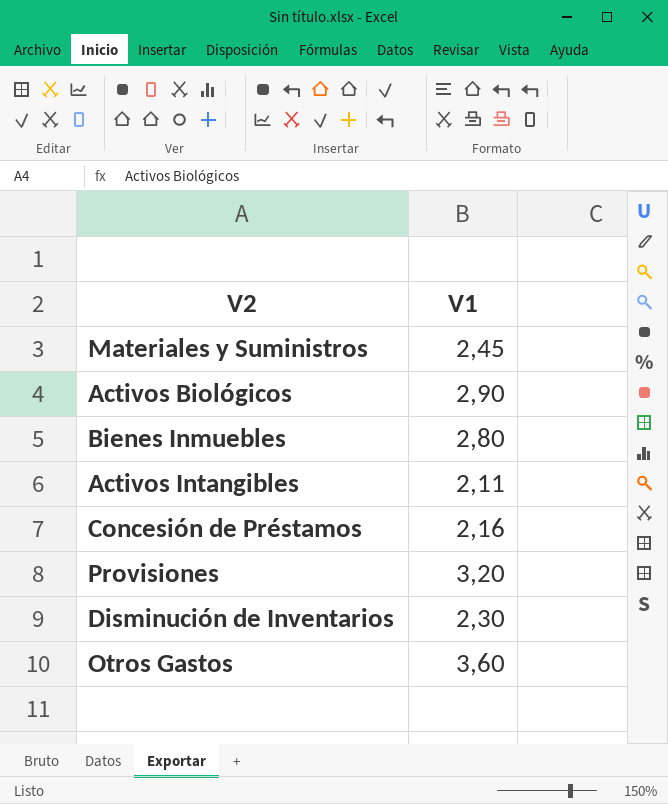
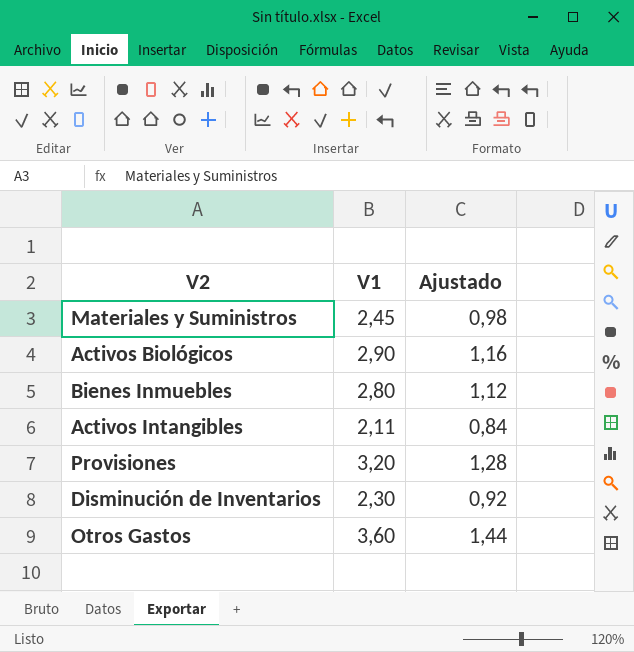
column Ajustado | formula: none -> [V1] * 0,4
row Concesión de Préstamos: 2,16 -> none

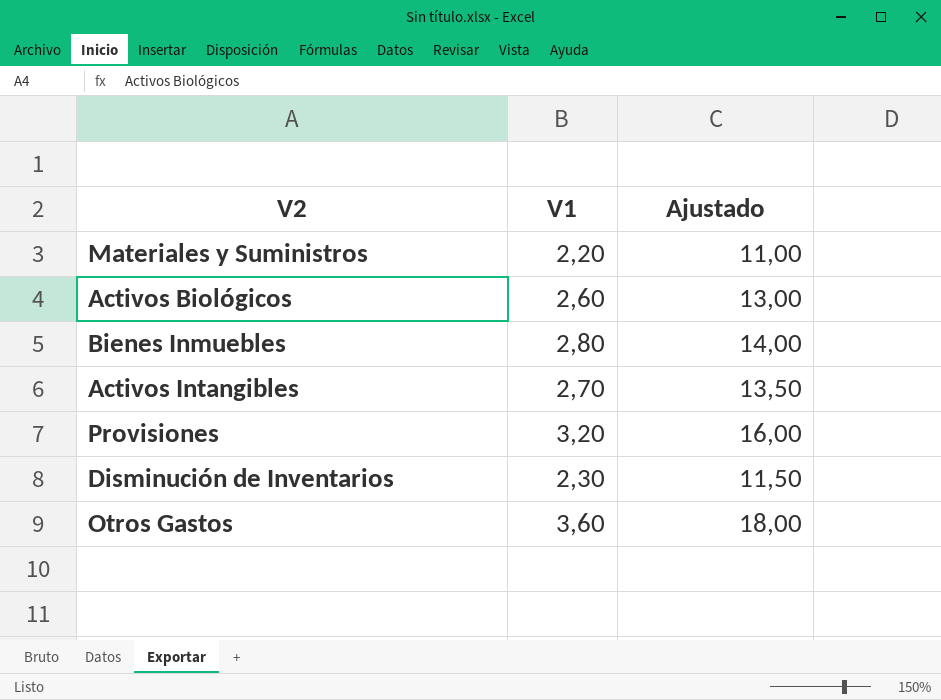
column Ajustado | formula: [V1] * 0,4 -> [V1] * 5
Materiales y Suministros | V1: 2,45 -> 2,20
Activos Biológicos | V1: 2,90 -> 2,60
Activos Intangibles | V1: 2,11 -> 2,70

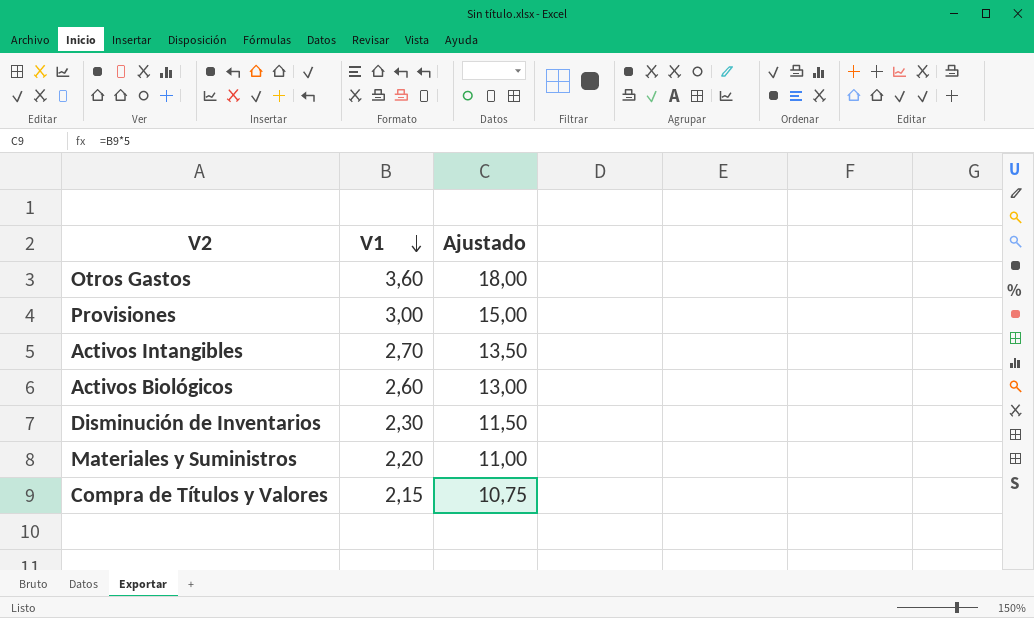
row order: none -> V1 descending
row Bienes Inmuebles: 2,80 | 14,00 -> none
Provisiones | V1: 3,20 -> 3,00
Provisiones | Ajustado: 16,00 -> 15,00
row Compra de Títulos y Valores: none -> 2,15 | 10,75

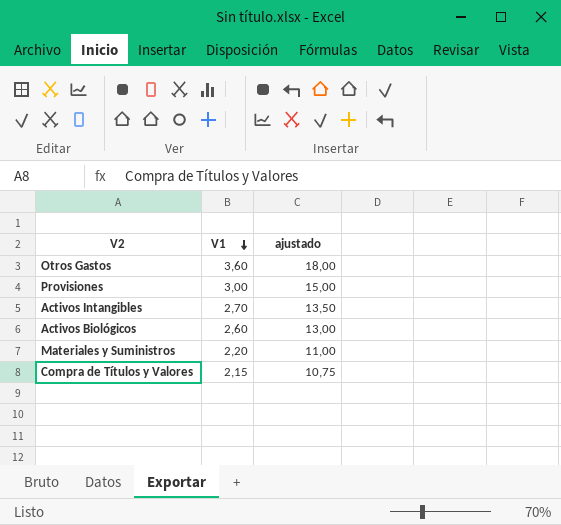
column name: Ajustado -> ajustado
row Disminución de Inventarios: 2,30 | 11,50 -> none

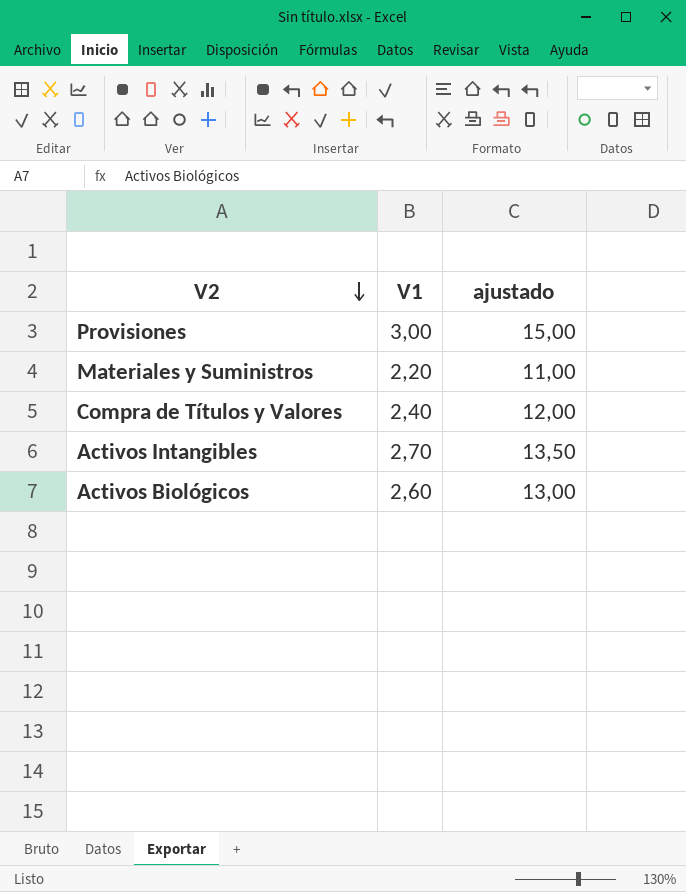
row order: V1 descending -> V2 descending
row Otros Gastos: 3,60 | 18,00 -> none
Compra de Títulos y Valores | V1: 2,15 -> 2,40
Compra de Títulos y Valores | ajustado: 10,75 -> 12,00

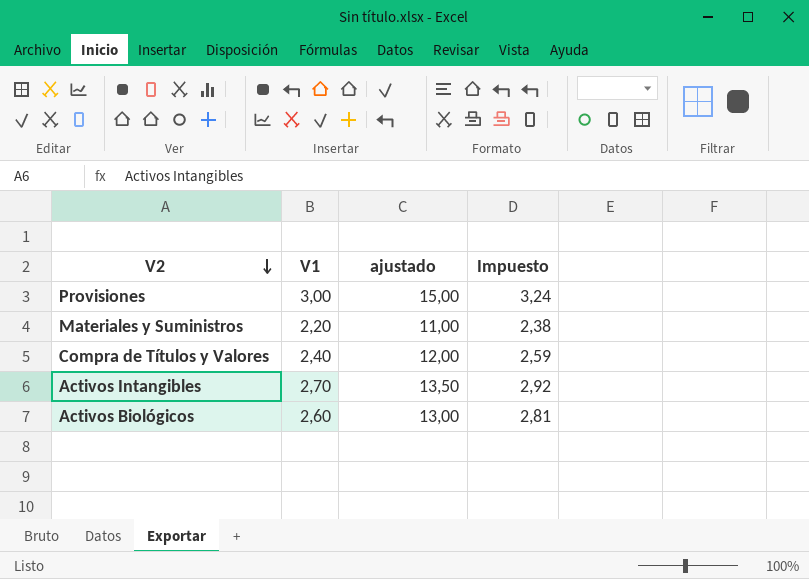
column Impuesto | formula: none -> [V1] * 1,08

